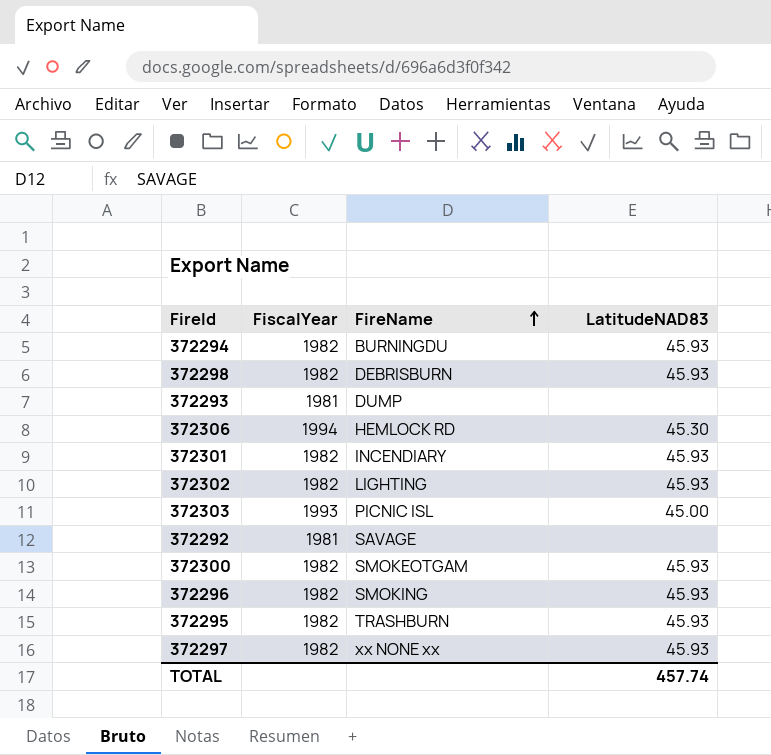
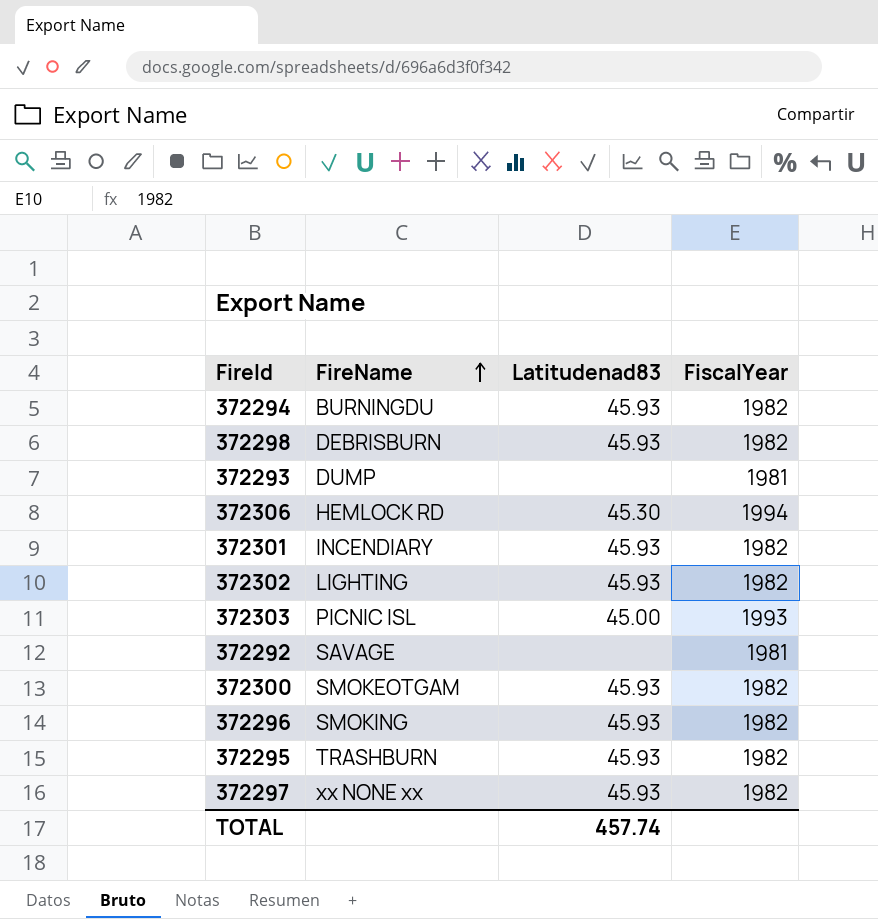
column name: LatitudeNAD83 -> Latitudenad83
column FiscalYear | position: 2 -> 4

